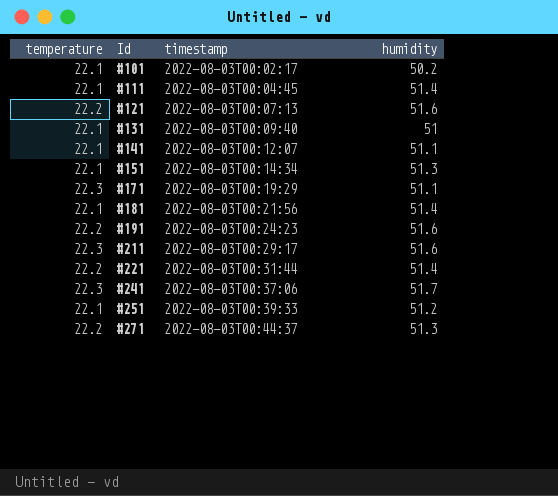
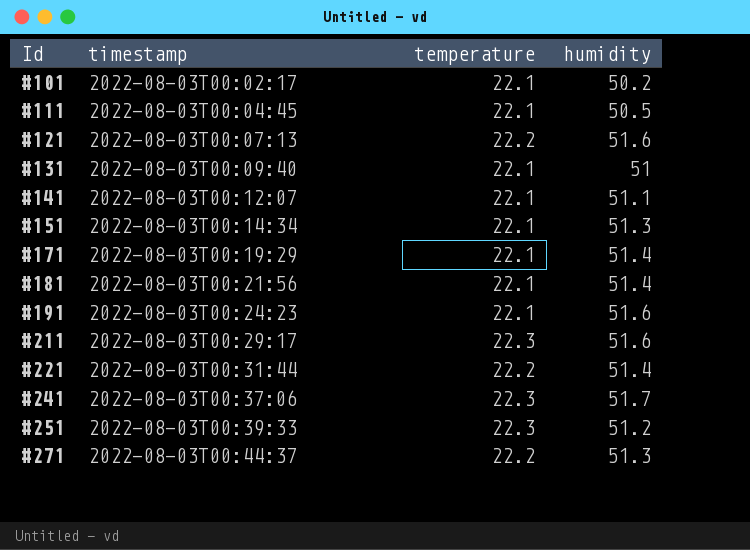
column temperature | position: 1 -> 3
#111 | humidity: 51.4 -> 50.5
#171 | temperature: 22.3 -> 22.1
#171 | humidity: 51.1 -> 51.4
#191 | temperature: 22.2 -> 22.1
#251 | temperature: 22.1 -> 22.3

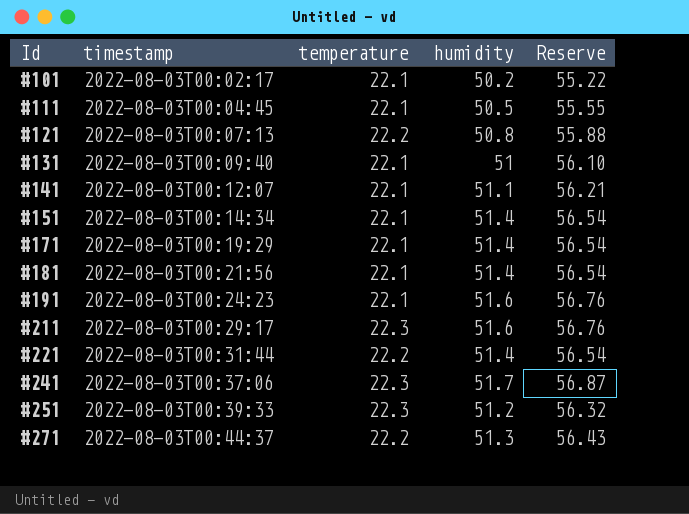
column Reserve | formula: none -> [humidity] * 1.1
#121 | humidity: 51.6 -> 50.8
#151 | humidity: 51.3 -> 51.4

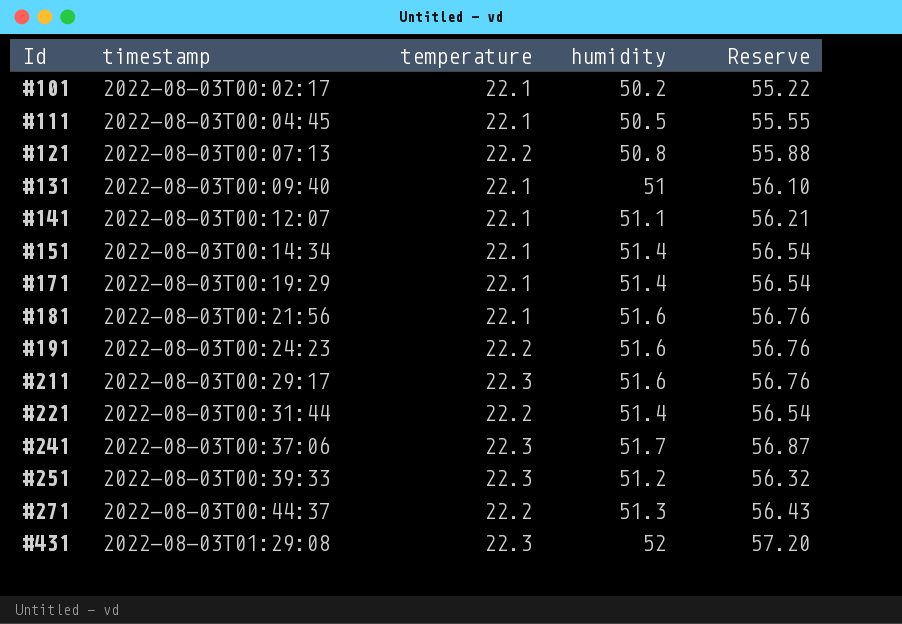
#181 | humidity: 51.4 -> 51.6
#181 | Reserve: 56.54 -> 56.76
#191 | temperature: 22.1 -> 22.2
row #431: none -> 2022-08-03T01:29:08 | 22.3 | 52 | 57.20

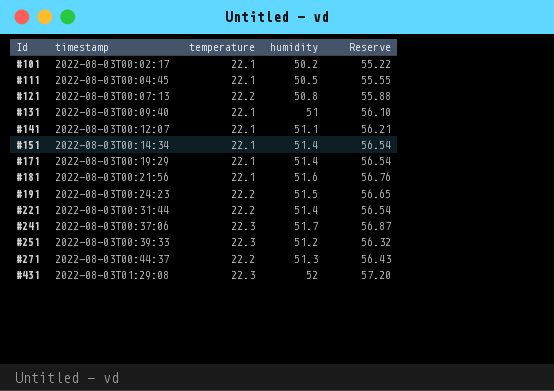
row #211: 2022-08-03T00:29:17 | 22.3 | 51.6 | 56.76 -> none
#191 | humidity: 51.6 -> 51.5
#191 | Reserve: 56.76 -> 56.65

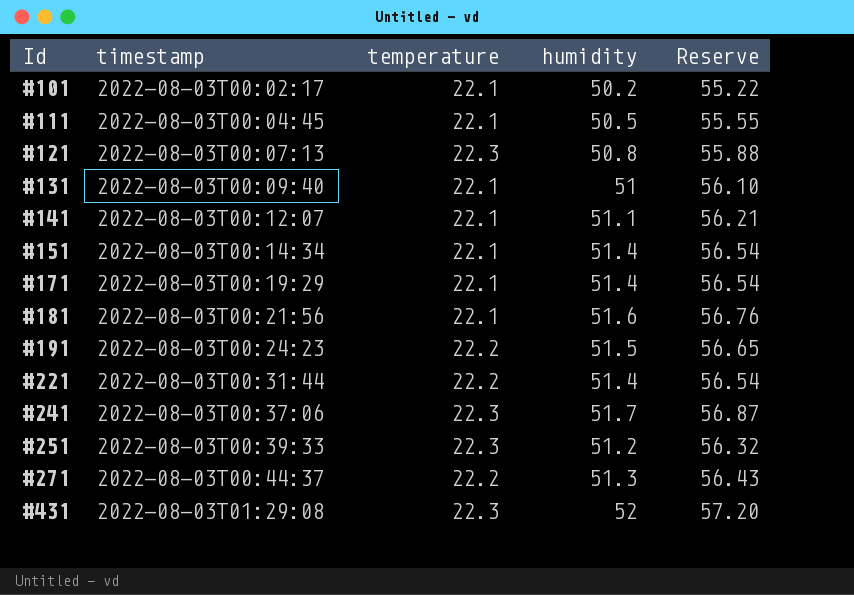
#121 | temperature: 22.2 -> 22.3

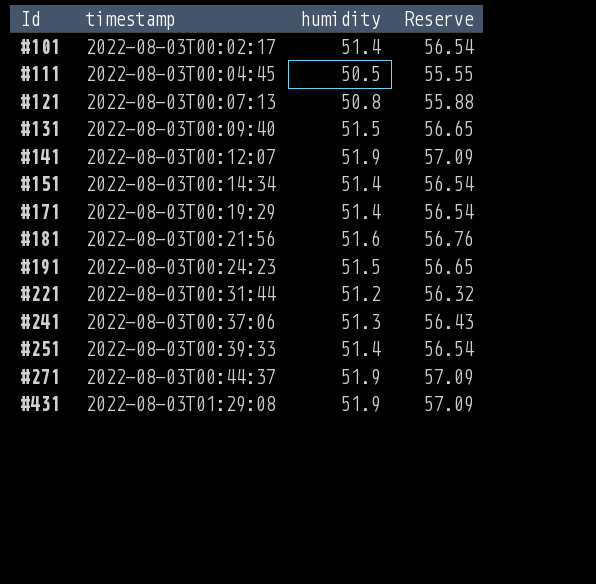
column temperature | position: 3 -> none
#101 | humidity: 50.2 -> 51.4
#101 | Reserve: 55.22 -> 56.54
#131 | humidity: 51 -> 51.5
#131 | Reserve: 56.10 -> 56.65
#141 | humidity: 51.1 -> 51.9
#141 | Reserve: 56.21 -> 57.09
#221 | humidity: 51.4 -> 51.2
#221 | Reserve: 56.54 -> 56.32
#241 | humidity: 51.7 -> 51.3
#241 | Reserve: 56.87 -> 56.43
#251 | humidity: 51.2 -> 51.4
#251 | Reserve: 56.32 -> 56.54
#271 | humidity: 51.3 -> 51.9
#271 | Reserve: 56.43 -> 57.09
#431 | humidity: 52 -> 51.9
#431 | Reserve: 57.20 -> 57.09

